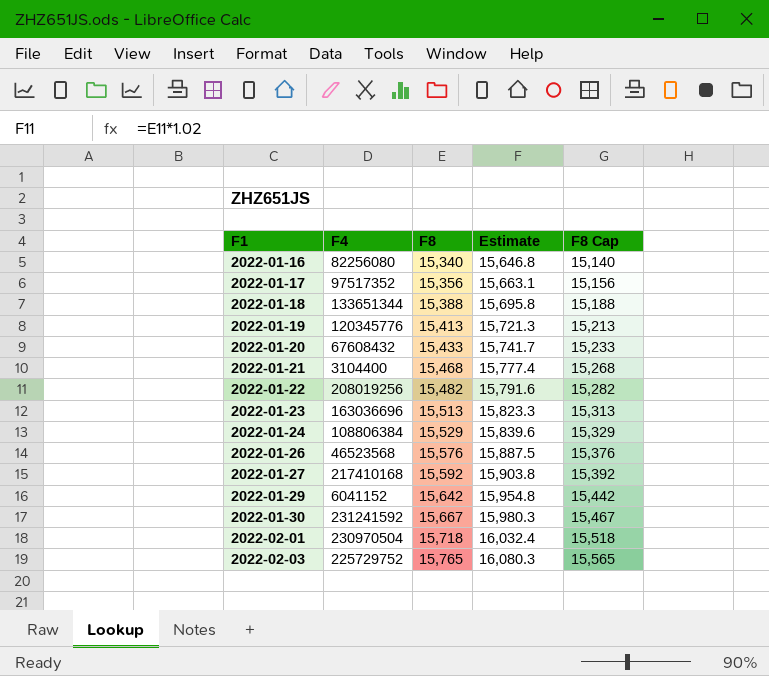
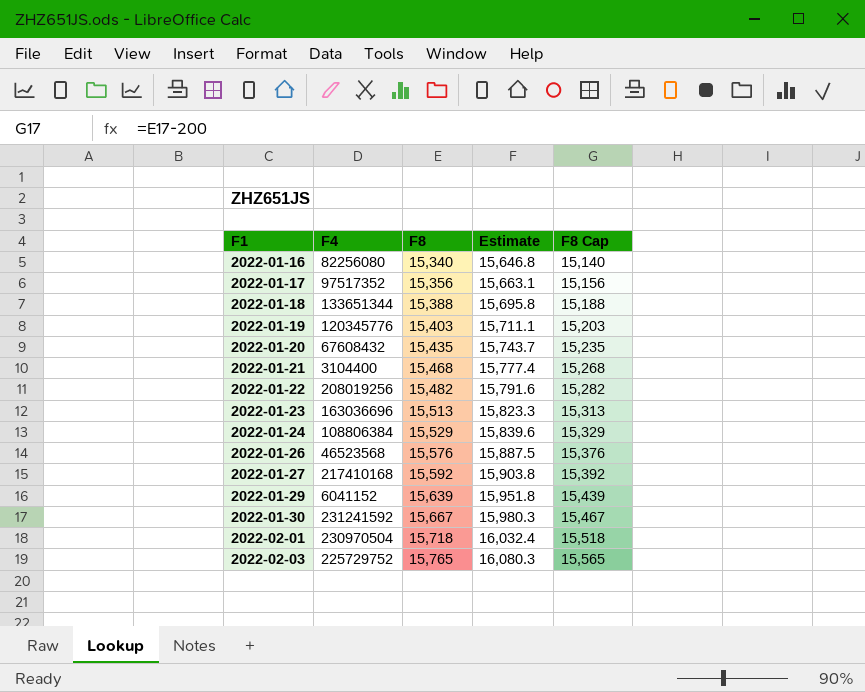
2022-01-19 | F8: 15,413 -> 15,403
2022-01-19 | Estimate: 15,721.3 -> 15,711.1
2022-01-19 | F8 Cap: 15,213 -> 15,203
2022-01-20 | F8: 15,433 -> 15,435
2022-01-20 | Estimate: 15,741.7 -> 15,743.7
2022-01-20 | F8 Cap: 15,233 -> 15,235
2022-01-29 | F8: 15,642 -> 15,639
2022-01-29 | Estimate: 15,954.8 -> 15,951.8
2022-01-29 | F8 Cap: 15,442 -> 15,439

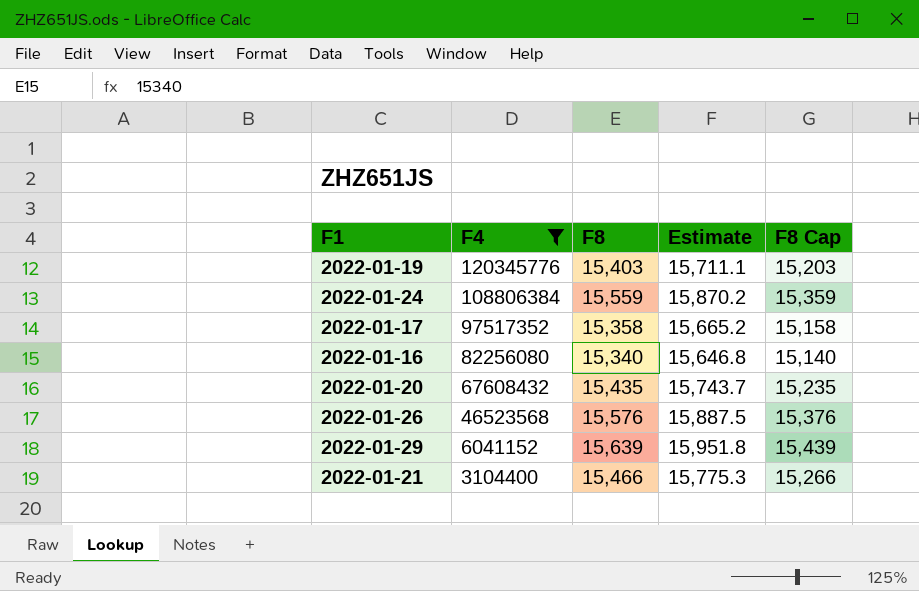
filter: none -> F4 <= 120345776
row order: F1 ascending -> F4 descending
2022-01-24 | F8: 15,529 -> 15,559
2022-01-24 | Estimate: 15,839.6 -> 15,870.2
2022-01-24 | F8 Cap: 15,329 -> 15,359
2022-01-17 | F8: 15,356 -> 15,358
2022-01-17 | Estimate: 15,663.1 -> 15,665.2
2022-01-17 | F8 Cap: 15,156 -> 15,158
2022-01-21 | F8: 15,468 -> 15,466
2022-01-21 | Estimate: 15,777.4 -> 15,775.3
2022-01-21 | F8 Cap: 15,268 -> 15,266

